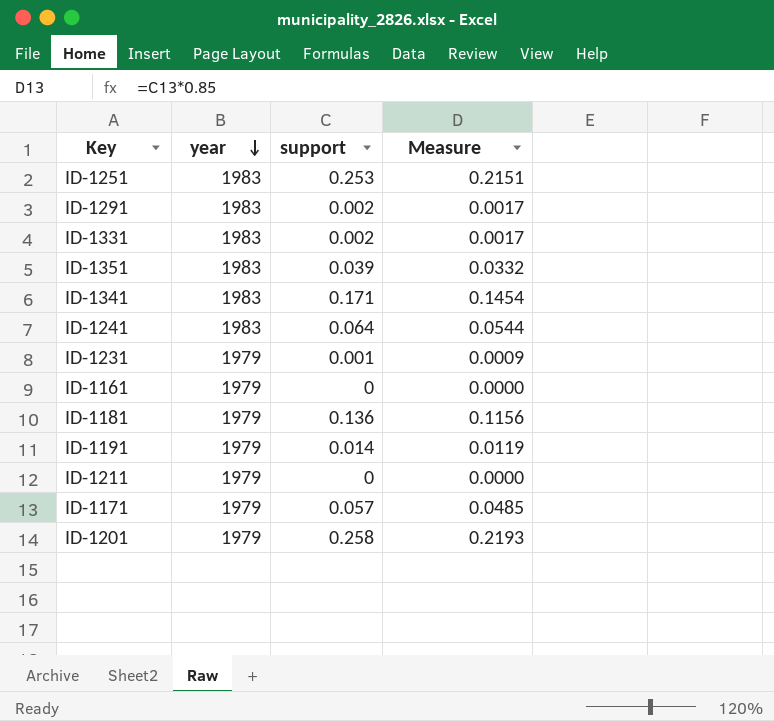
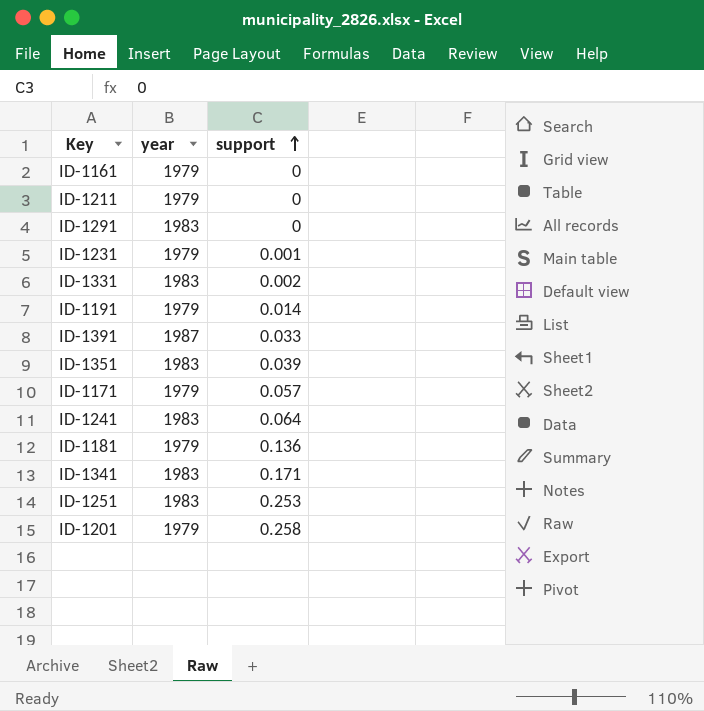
row order: year descending -> support ascending
column Measure | formula: [support] * 0.85 -> none
ID-1291 | support: 0.002 -> 0
row ID-1391: none -> 1987 | 0.033

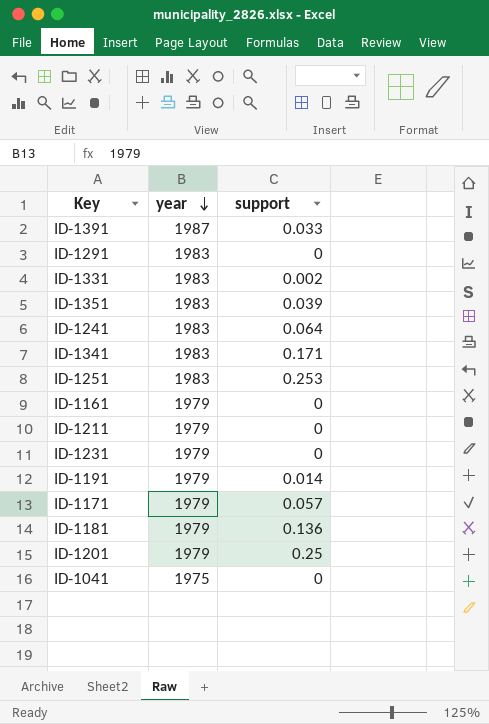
row order: support ascending -> year descending
ID-1231 | support: 0.001 -> 0
ID-1201 | support: 0.258 -> 0.25
row ID-1041: none -> 1975 | 0

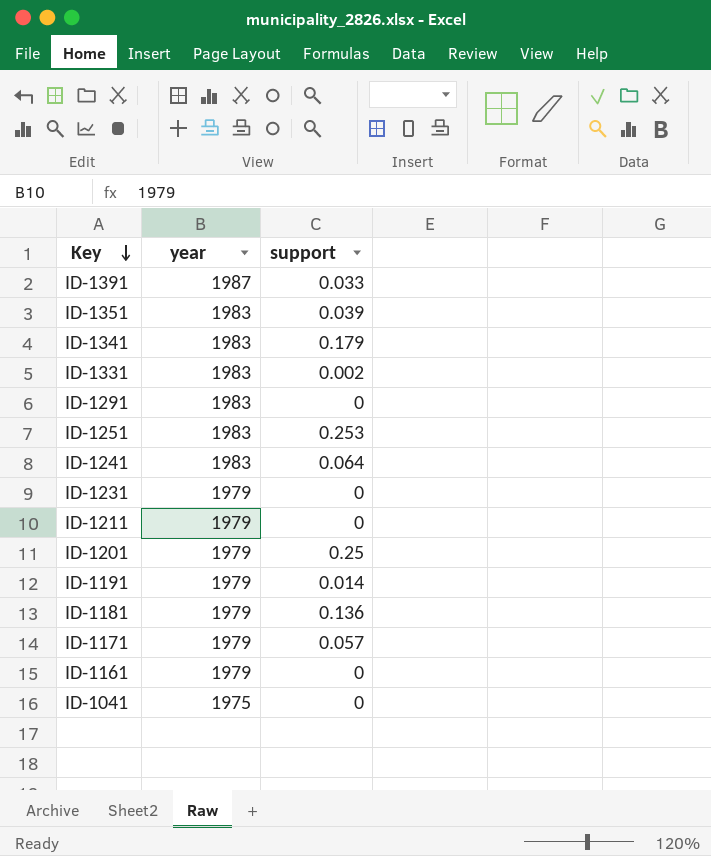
row order: year descending -> Key descending
ID-1341 | support: 0.171 -> 0.179

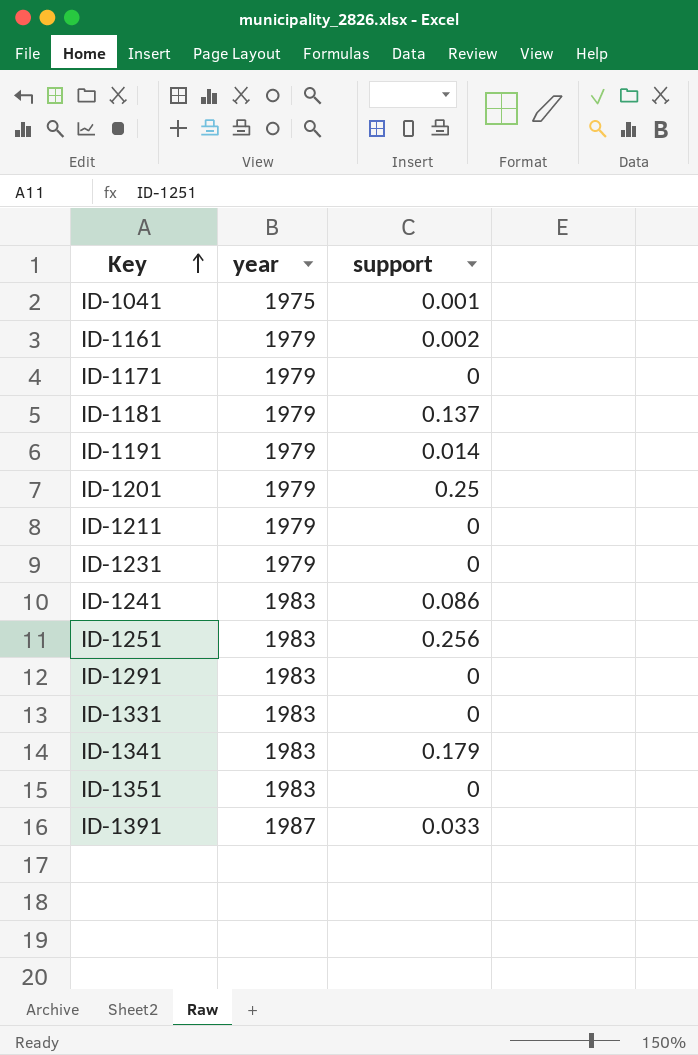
row order: Key descending -> Key ascending
ID-1041 | support: 0 -> 0.001
ID-1161 | support: 0 -> 0.002
ID-1171 | support: 0.057 -> 0
ID-1181 | support: 0.136 -> 0.137
ID-1241 | support: 0.064 -> 0.086
ID-1251 | support: 0.253 -> 0.256
ID-1331 | support: 0.002 -> 0
ID-1351 | support: 0.039 -> 0

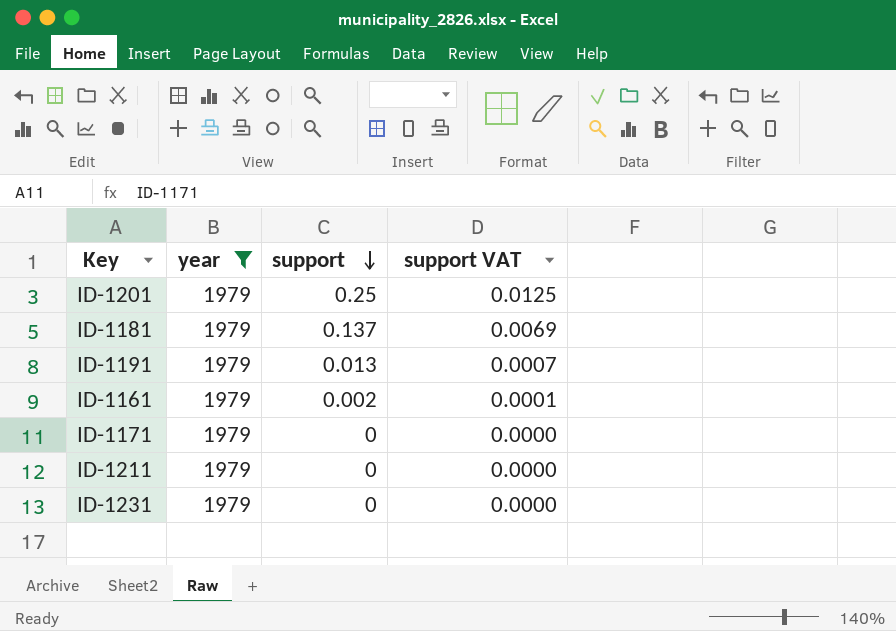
filter: none -> year = 1979
row order: Key ascending -> support descending
column support VAT | formula: none -> [support] * 0.05
ID-1191 | support: 0.014 -> 0.013

